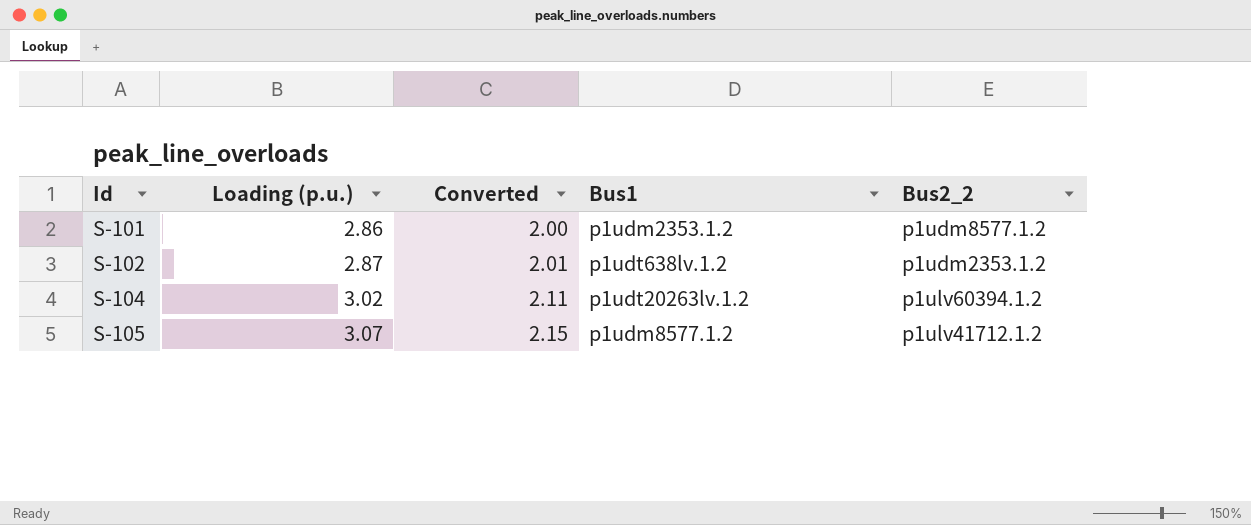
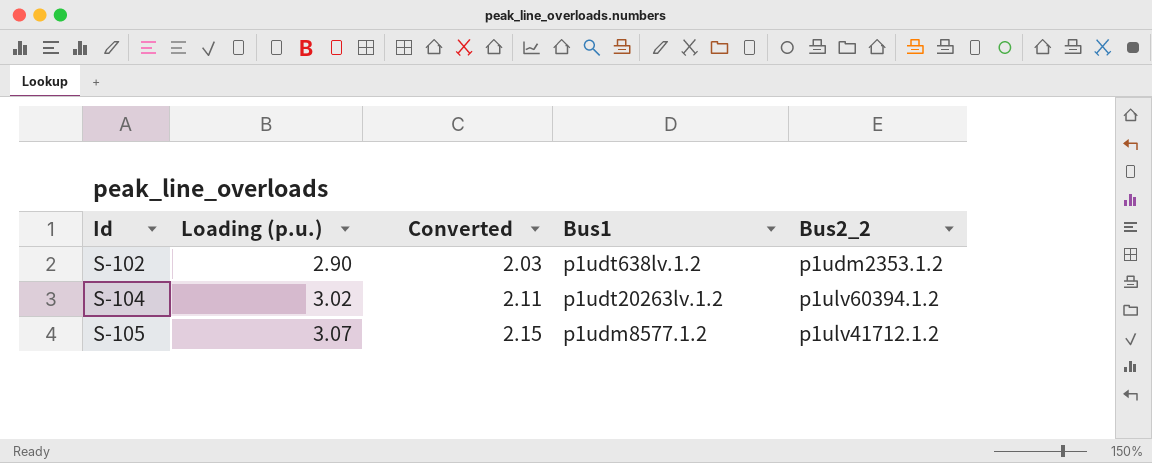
row S-101: 2.86 | 2.00 | p1udm2353.1.2 | p1udm8577.1.2 -> none
S-102 | Loading (p.u.): 2.87 -> 2.90
S-102 | Converted: 2.01 -> 2.03

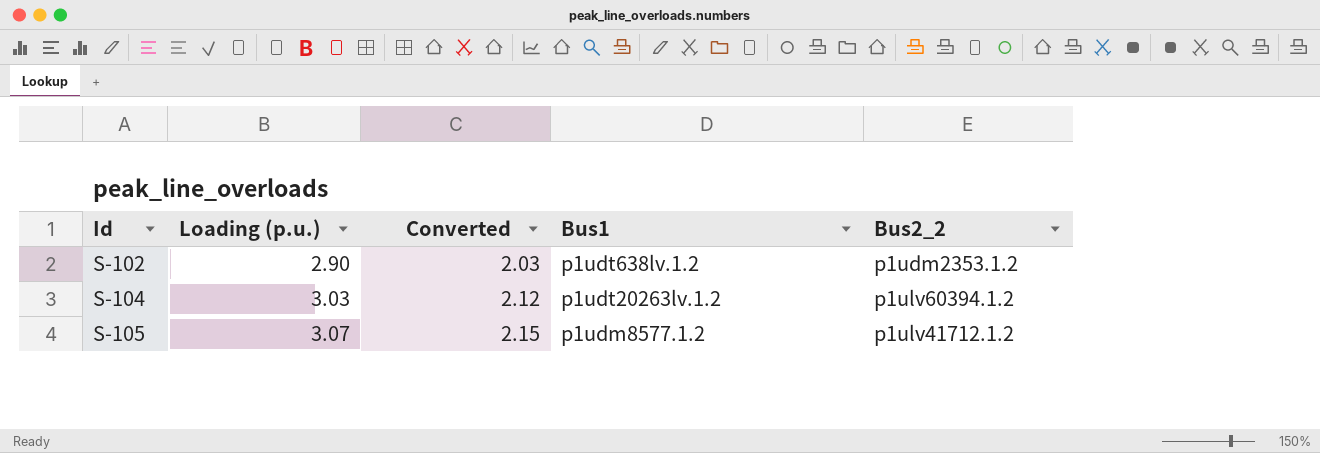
S-104 | Loading (p.u.): 3.02 -> 3.03
S-104 | Converted: 2.11 -> 2.12

